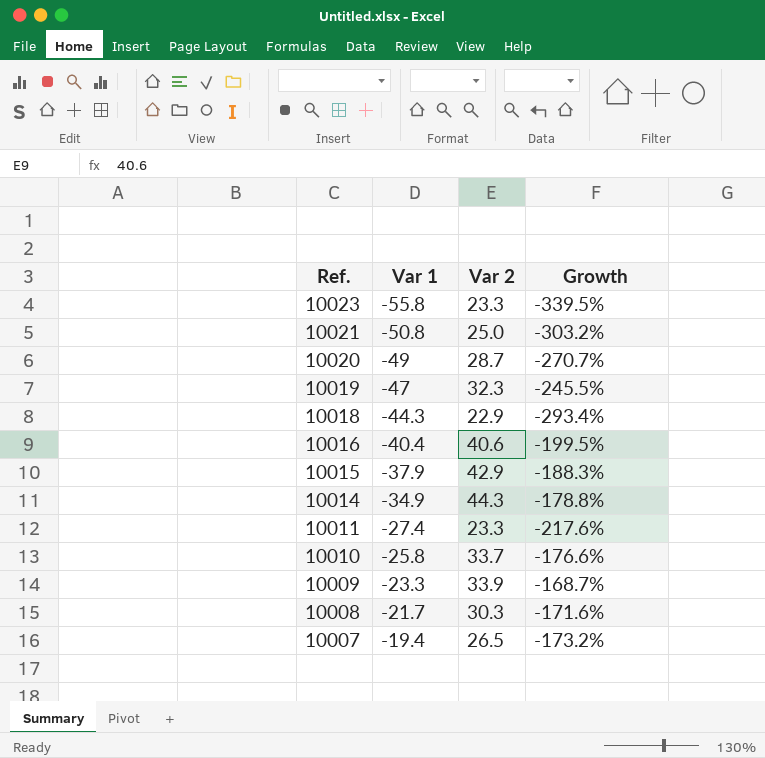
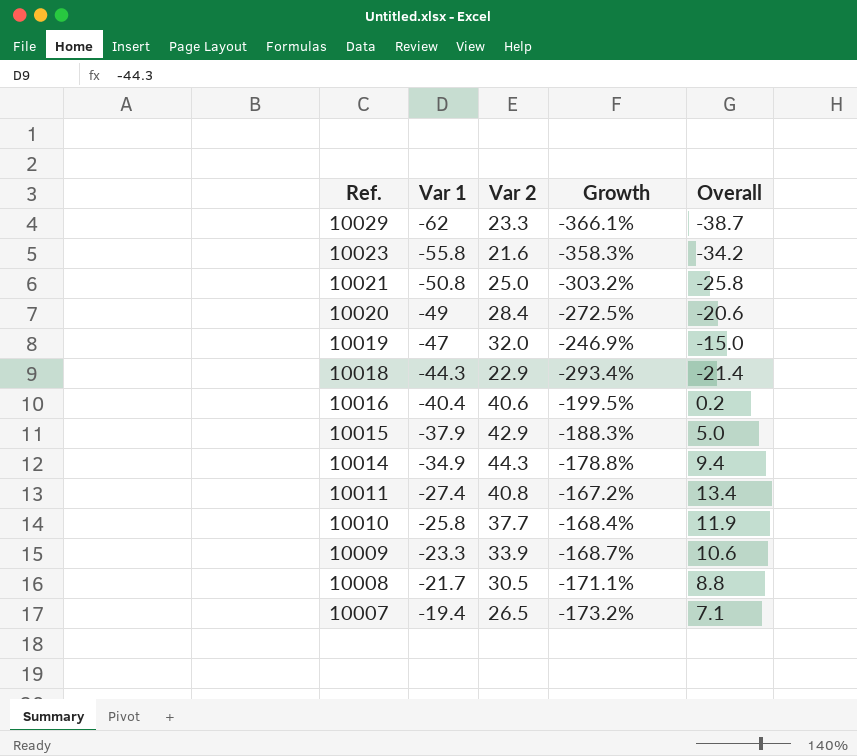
column Overall | formula: none -> [Var 1] + [Var 2]
row 10029: none -> -62 | 23.3 | -366.1% | -38.7
10023 | Var 2: 23.3 -> 21.6
10023 | Growth: -339.5% -> -358.3%
10020 | Var 2: 28.7 -> 28.4
10020 | Growth: -270.7% -> -272.5%
10019 | Var 2: 32.3 -> 32.0
10019 | Growth: -245.5% -> -246.9%
10011 | Var 2: 23.3 -> 40.8
10011 | Growth: -217.6% -> -167.2%
10010 | Var 2: 33.7 -> 37.7
10010 | Growth: -176.6% -> -168.4%
10008 | Var 2: 30.3 -> 30.5
10008 | Growth: -171.6% -> -171.1%

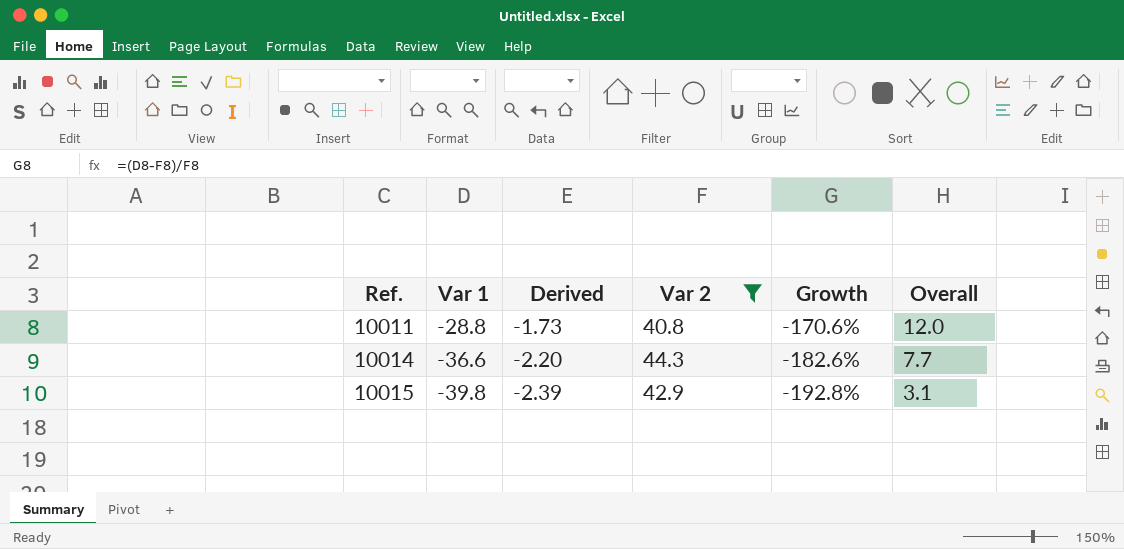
filter: none -> Var 2 >= 40.8
row order: Ref. descending -> Ref. ascending
column Derived | formula: none -> [Var 1] * 0.06
10011 | Var 1: -27.4 -> -28.8
10011 | Growth: -167.2% -> -170.6%
10011 | Overall: 13.4 -> 12.0
10014 | Var 1: -34.9 -> -36.6
10014 | Growth: -178.8% -> -182.6%
10014 | Overall: 9.4 -> 7.7
10015 | Var 1: -37.9 -> -39.8
10015 | Growth: -188.3% -> -192.8%
10015 | Overall: 5.0 -> 3.1

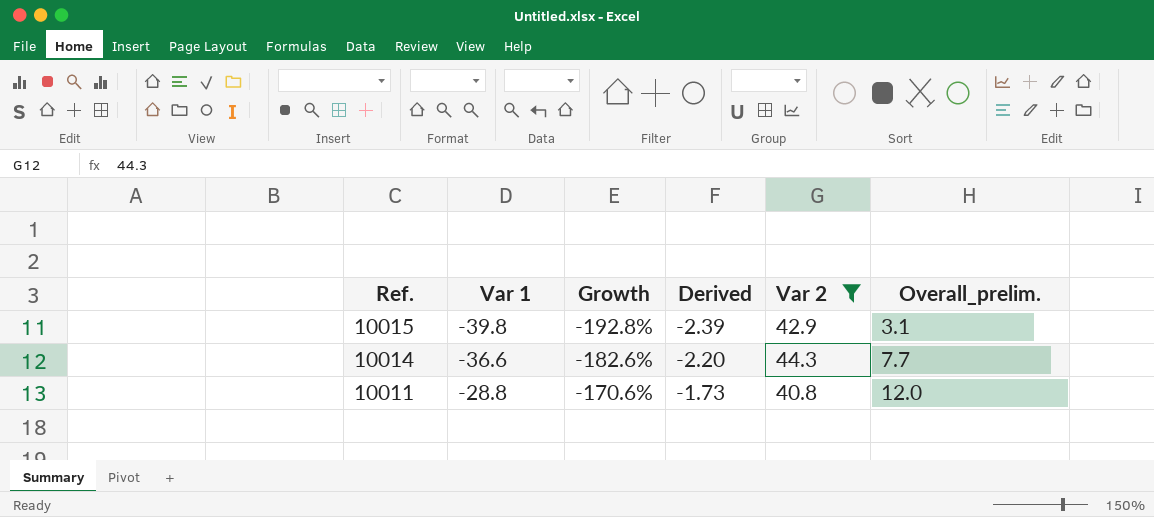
row order: Ref. ascending -> Ref. descending
column Growth | position: 5 -> 3
column name: Overall -> Overall_prelim.

